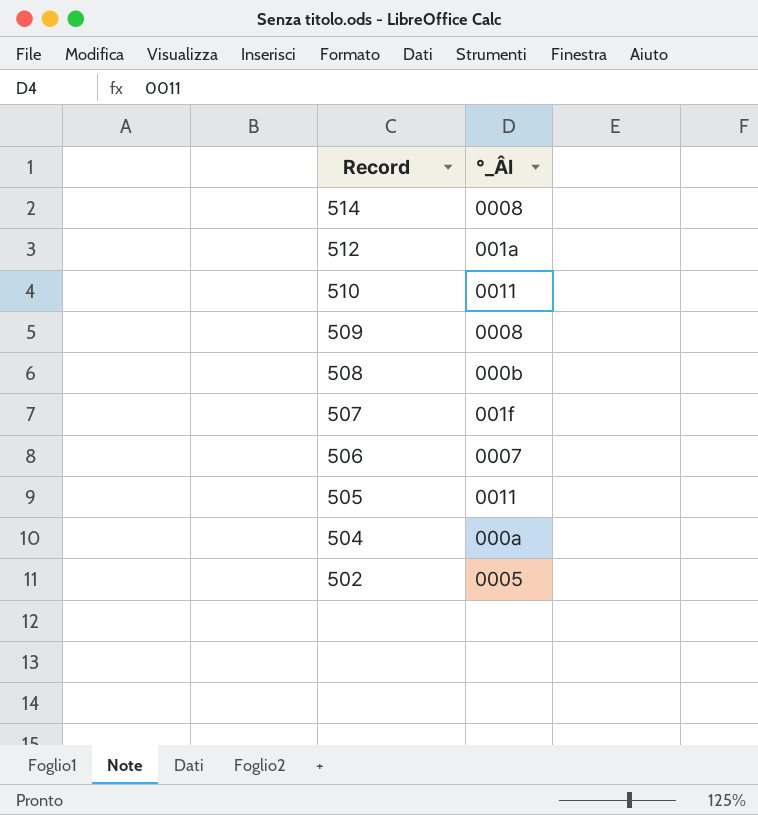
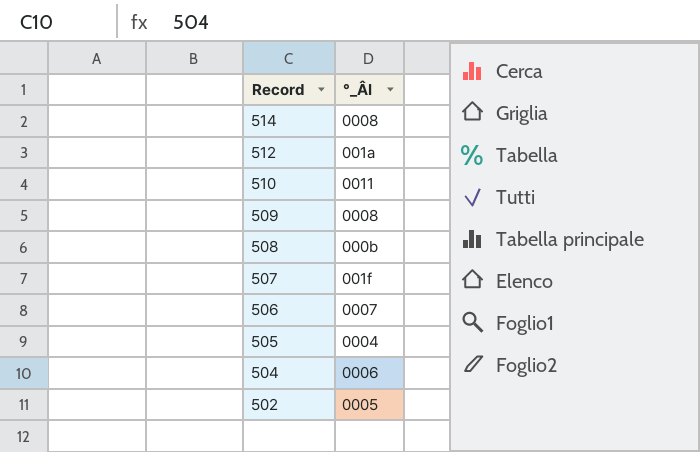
505 | °_ÂI: 0011 -> 0004
504 | °_ÂI: 000a -> 0006

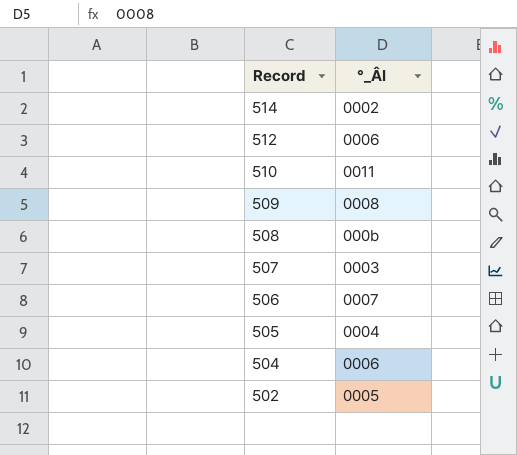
514 | °_ÂI: 0008 -> 0002
512 | °_ÂI: 001a -> 0006
507 | °_ÂI: 001f -> 0003

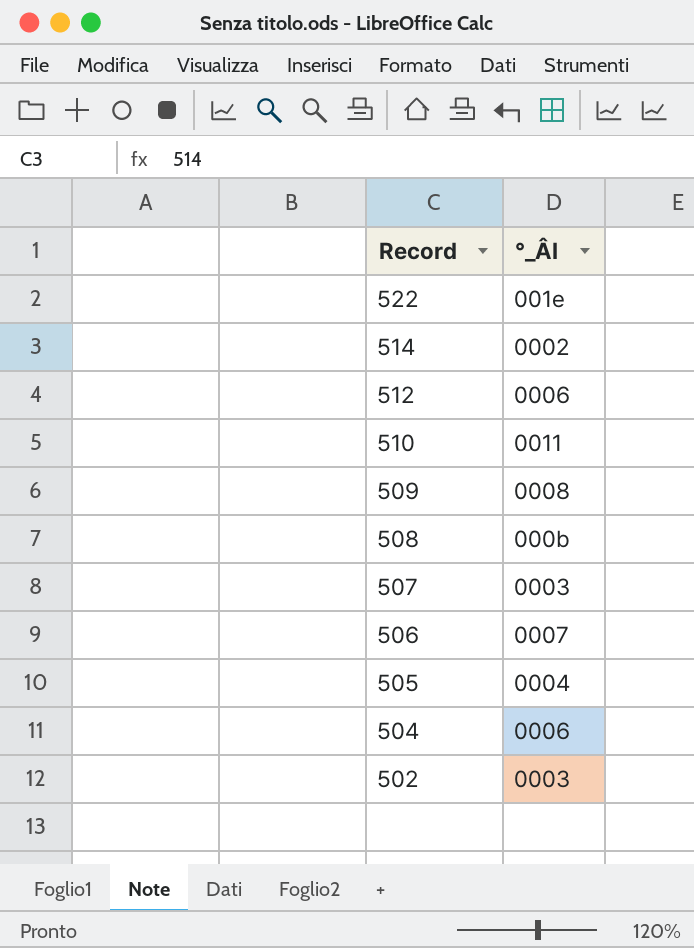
row 522: none -> 001e
502 | °_ÂI: 0005 -> 0003

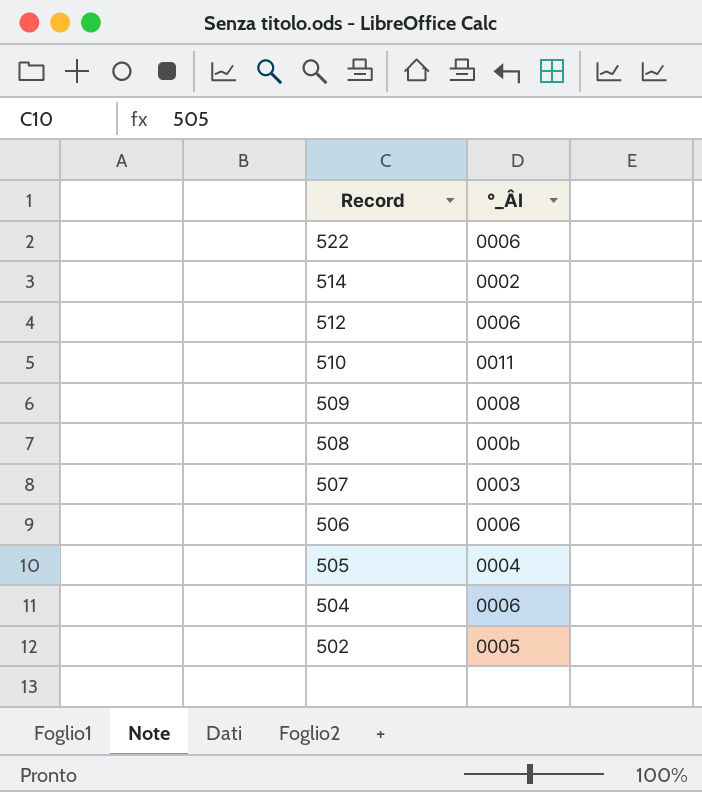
522 | °_ÂI: 001e -> 0006
506 | °_ÂI: 0007 -> 0006
502 | °_ÂI: 0003 -> 0005

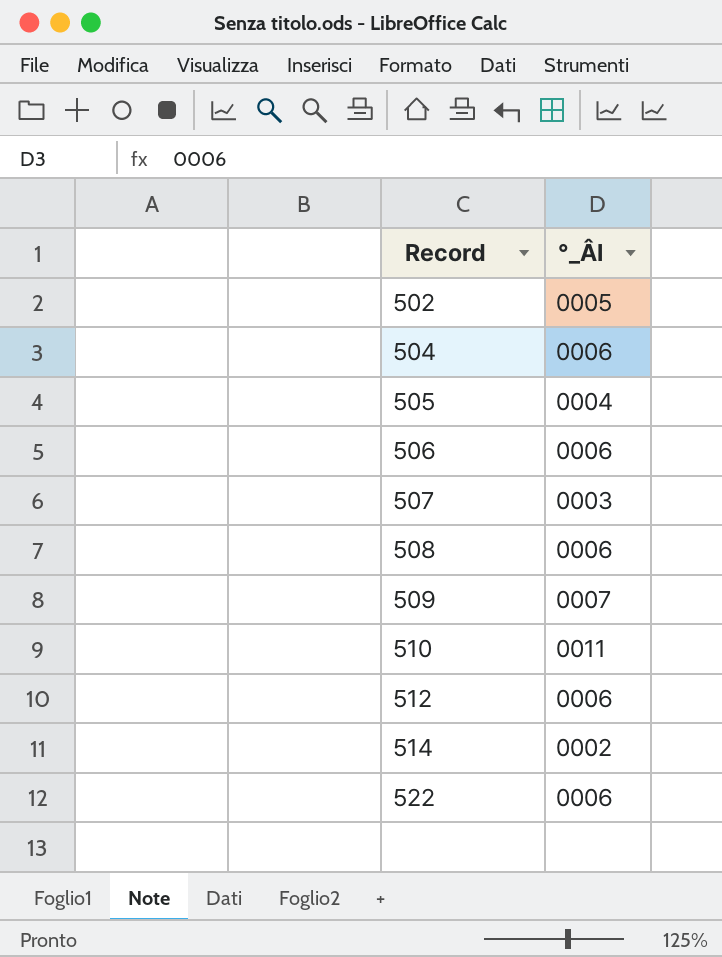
row order: Record descending -> Record ascending
508 | °_ÂI: 000b -> 0006
509 | °_ÂI: 0008 -> 0007

